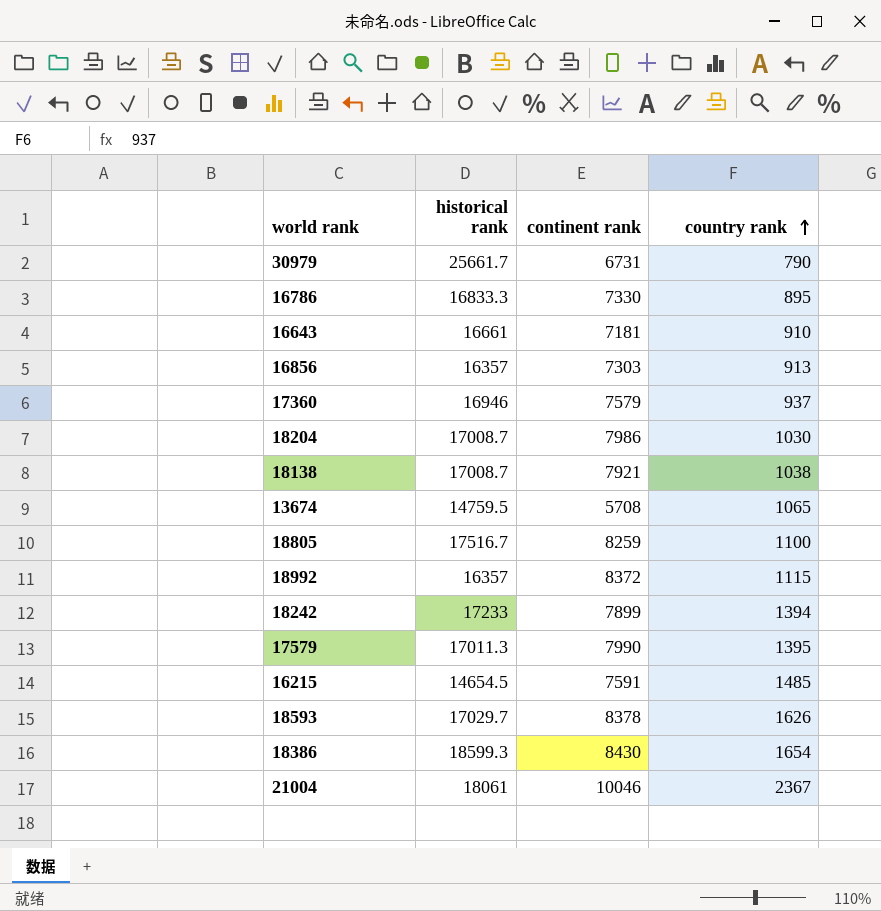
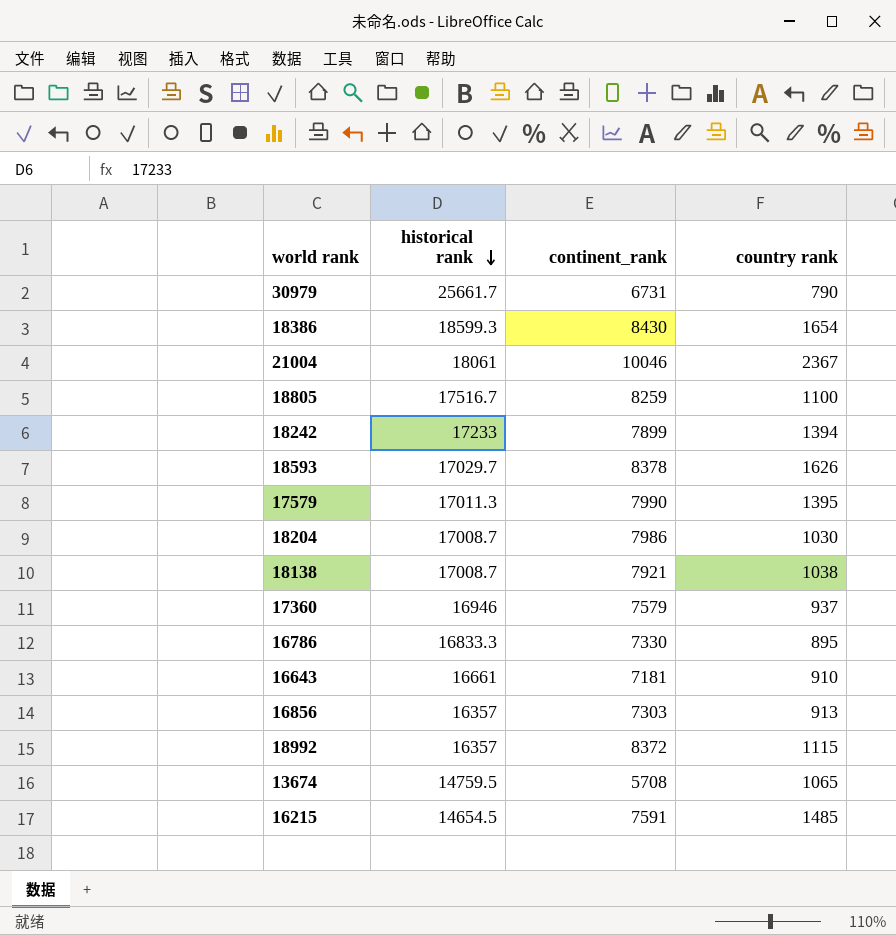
row order: country rank ascending -> historical rank descending
column name: continent rank -> continent_rank

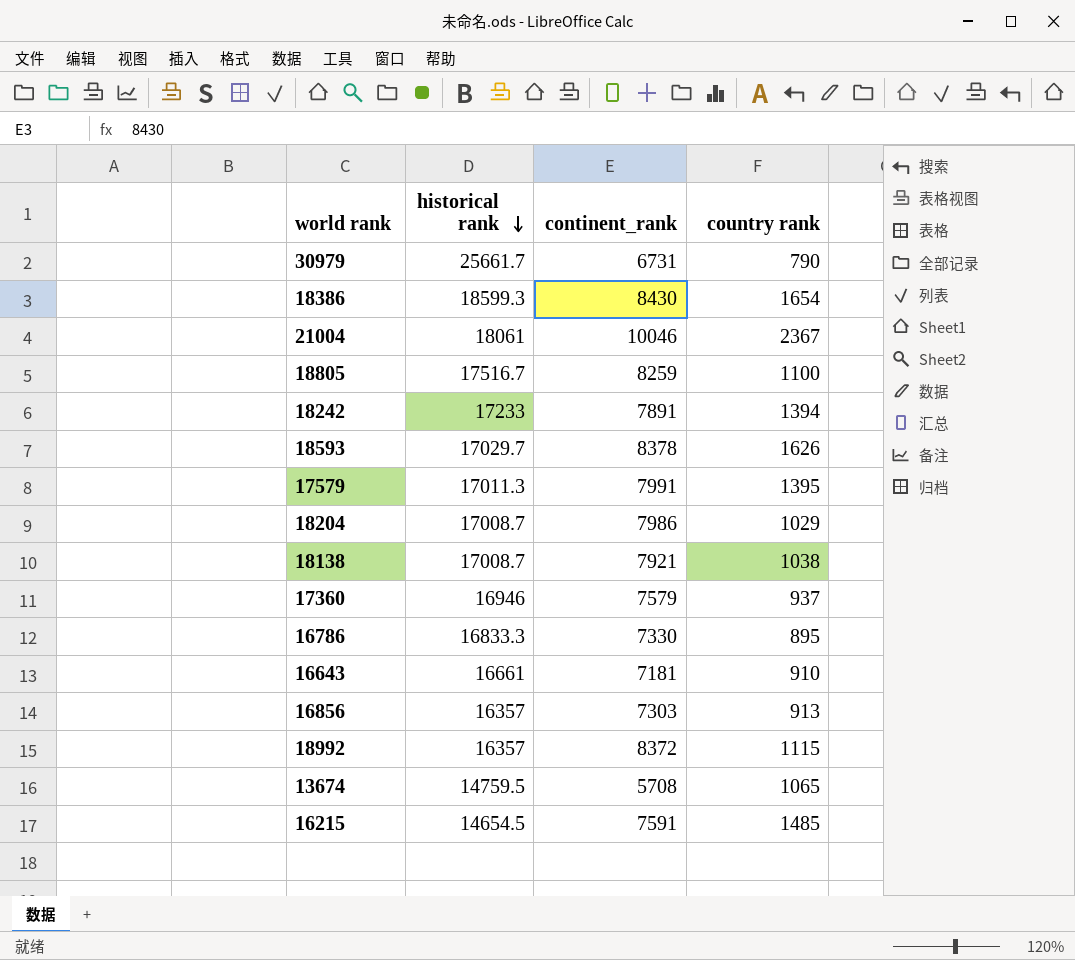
18242 | continent_rank: 7899 -> 7891
17579 | continent_rank: 7990 -> 7991
18204 | country rank: 1030 -> 1029

